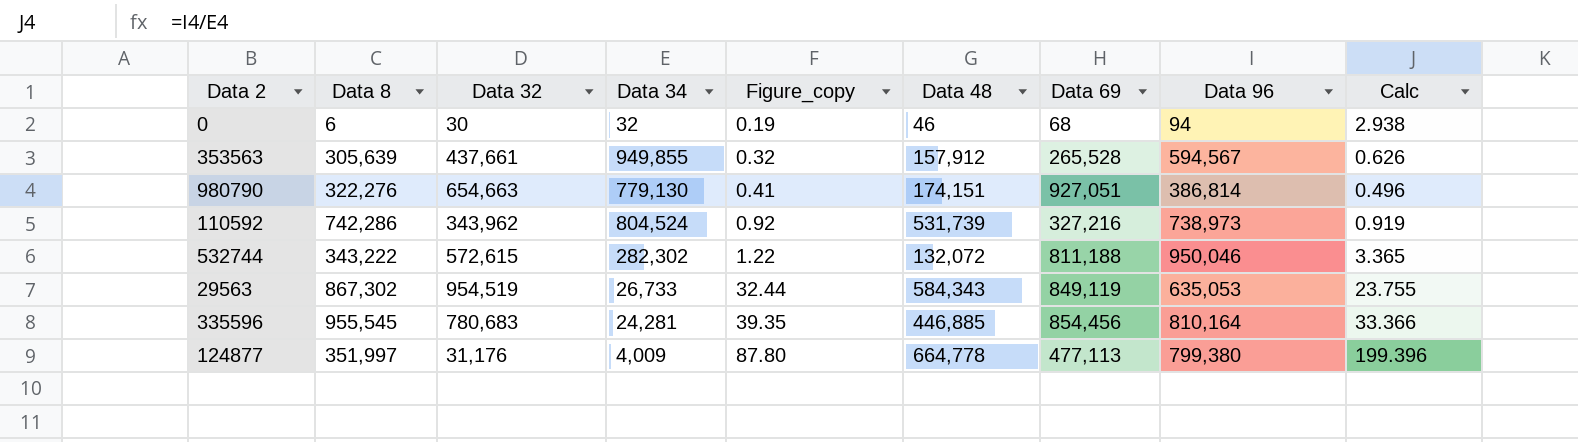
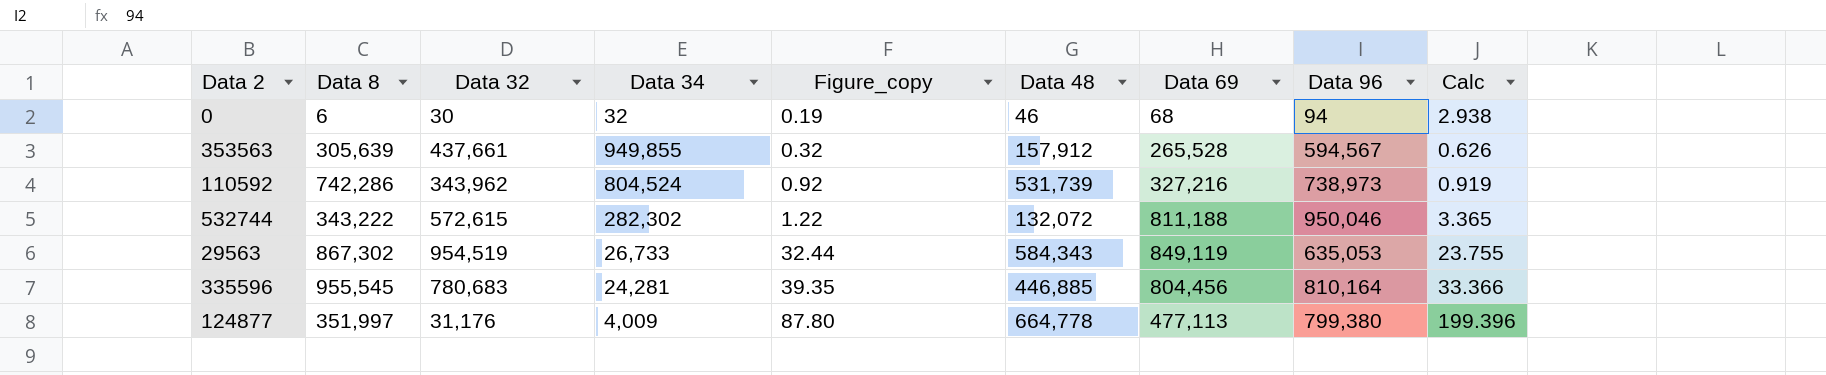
row 980790: 322,276 | 654,663 | 779,130 | 0.41 | 174,151 | 927,051 | 386,814 | 0.496 -> none
335596 | Data 69: 854,456 -> 804,456

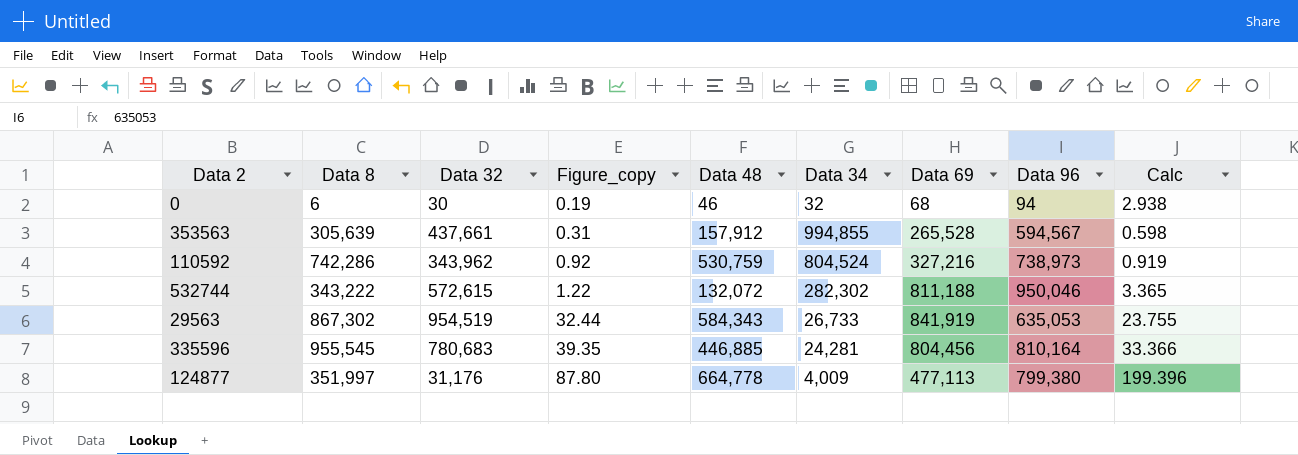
column Data 34 | position: 4 -> 6
353563 | Figure_copy: 0.32 -> 0.31
353563 | Data 34: 949,855 -> 994,855
353563 | Calc: 0.626 -> 0.598
110592 | Data 48: 531,739 -> 530,759
29563 | Data 69: 849,119 -> 841,919

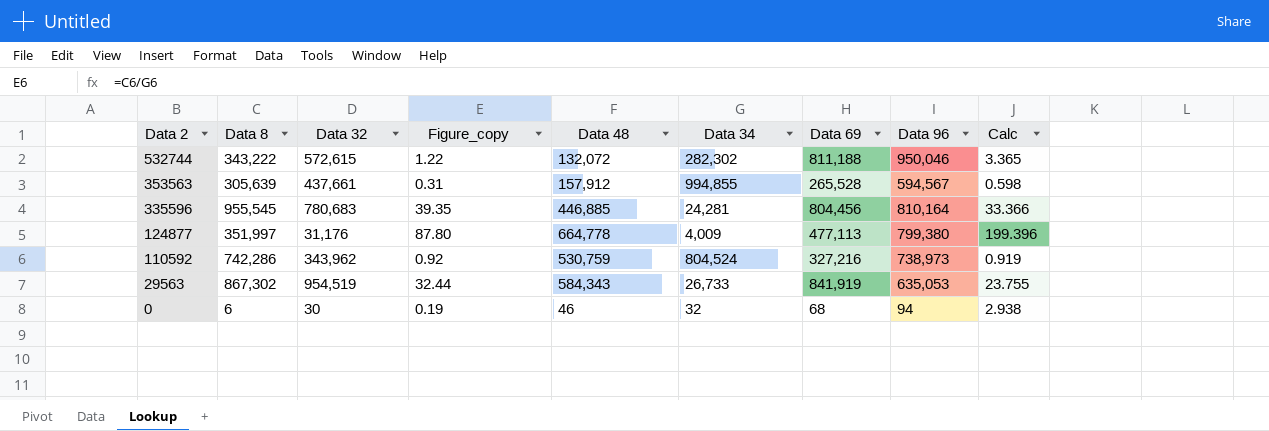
row order: Figure_copy ascending -> Data 2 descending

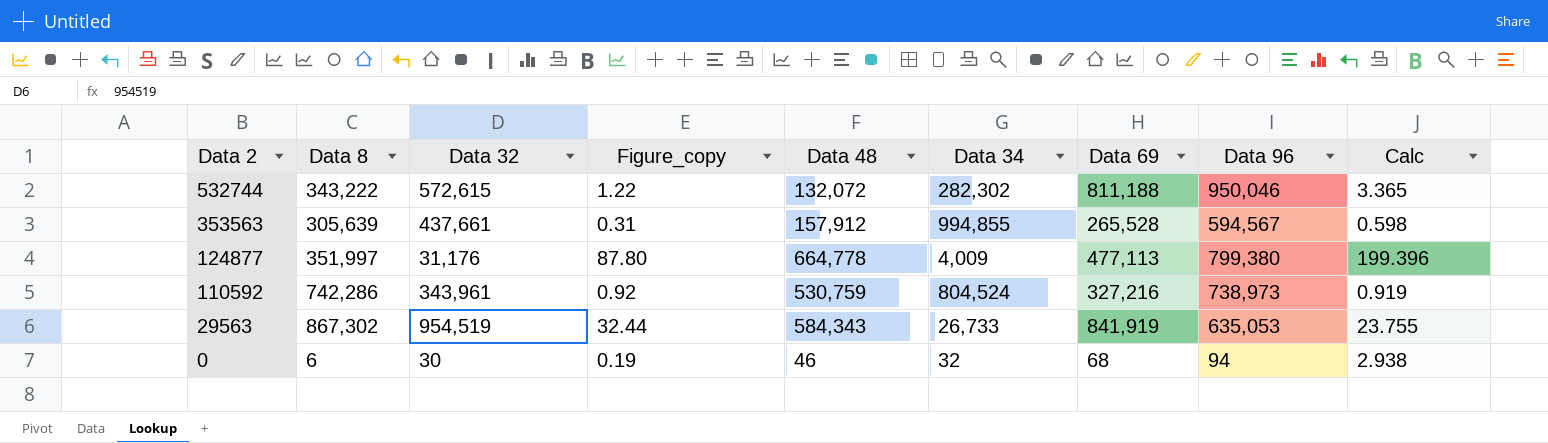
row 335596: 955,545 | 780,683 | 39.35 | 446,885 | 24,281 | 804,456 | 810,164 | 33.366 -> none
110592 | Data 32: 343,962 -> 343,961

